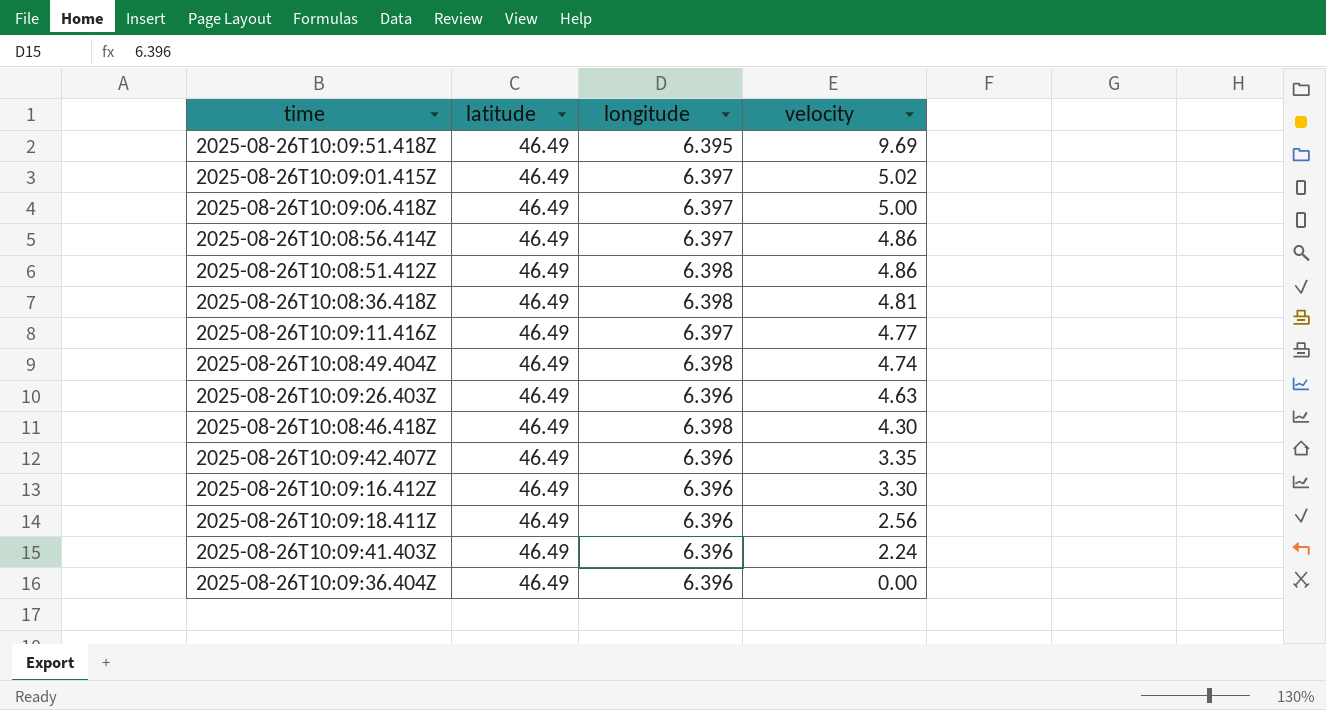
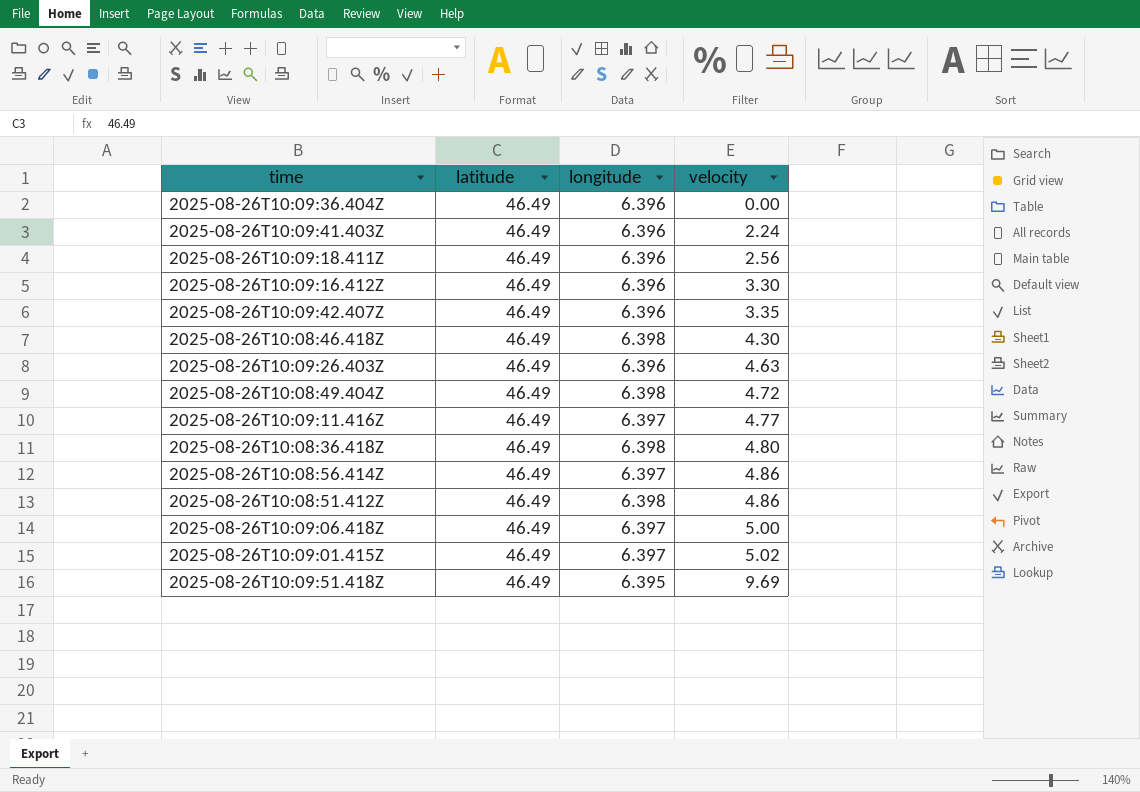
row order: velocity descending -> velocity ascending
2025-08-26T10:08:49.404Z | velocity: 4.74 -> 4.72
2025-08-26T10:08:36.418Z | velocity: 4.81 -> 4.80

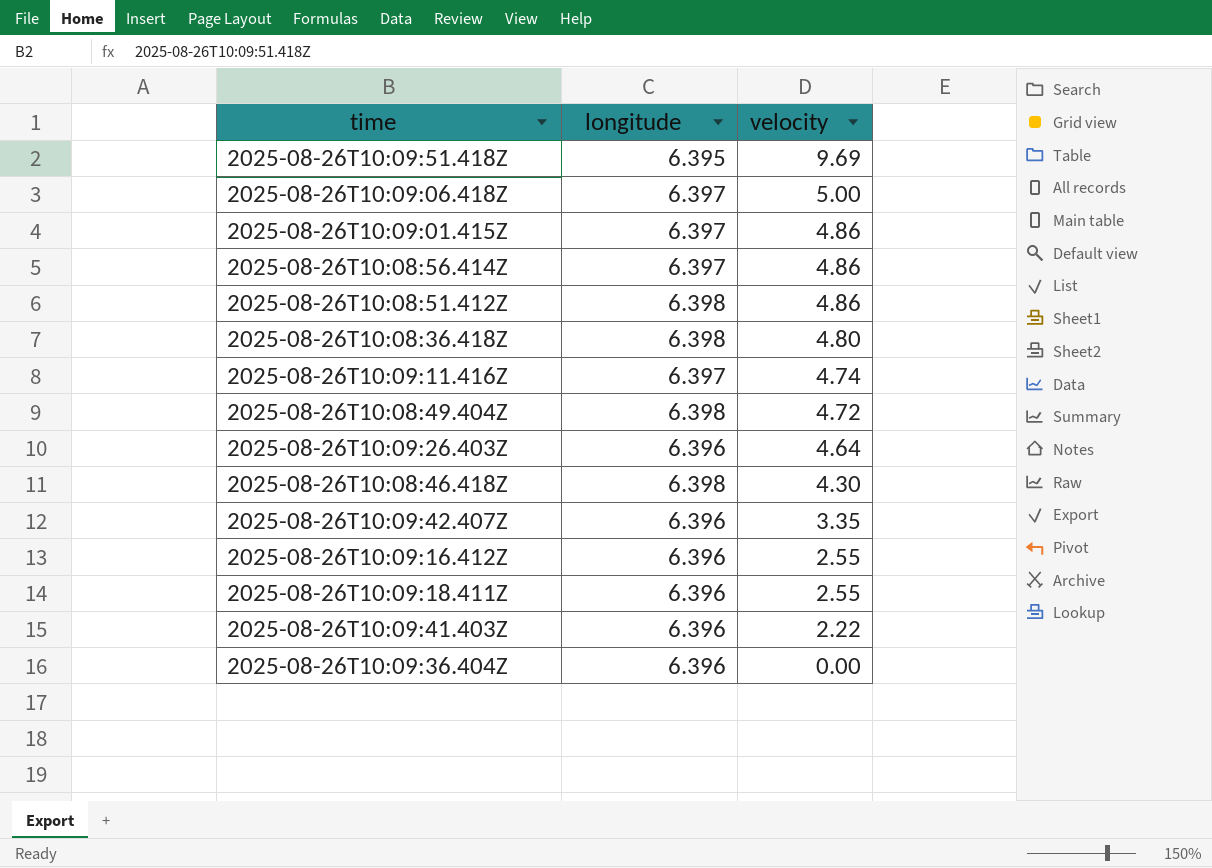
row order: velocity ascending -> velocity descending
column latitude | position: 2 -> none
2025-08-26T10:09:01.415Z | velocity: 5.02 -> 4.86
2025-08-26T10:09:11.416Z | velocity: 4.77 -> 4.74
2025-08-26T10:09:26.403Z | velocity: 4.63 -> 4.64
2025-08-26T10:09:16.412Z | velocity: 3.30 -> 2.55
2025-08-26T10:09:18.411Z | velocity: 2.56 -> 2.55
2025-08-26T10:09:41.403Z | velocity: 2.24 -> 2.22

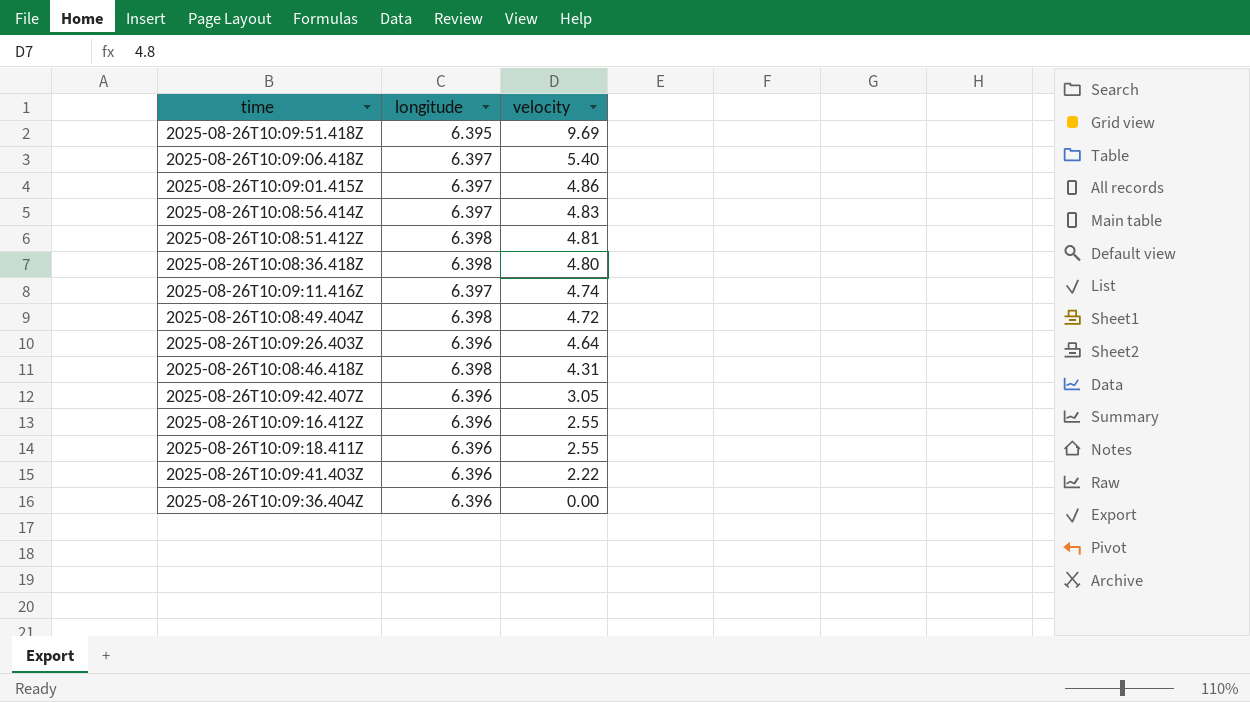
2025-08-26T10:09:06.418Z | velocity: 5.00 -> 5.40
2025-08-26T10:08:56.414Z | velocity: 4.86 -> 4.83
2025-08-26T10:08:51.412Z | velocity: 4.86 -> 4.81
2025-08-26T10:08:46.418Z | velocity: 4.30 -> 4.31
2025-08-26T10:09:42.407Z | velocity: 3.35 -> 3.05

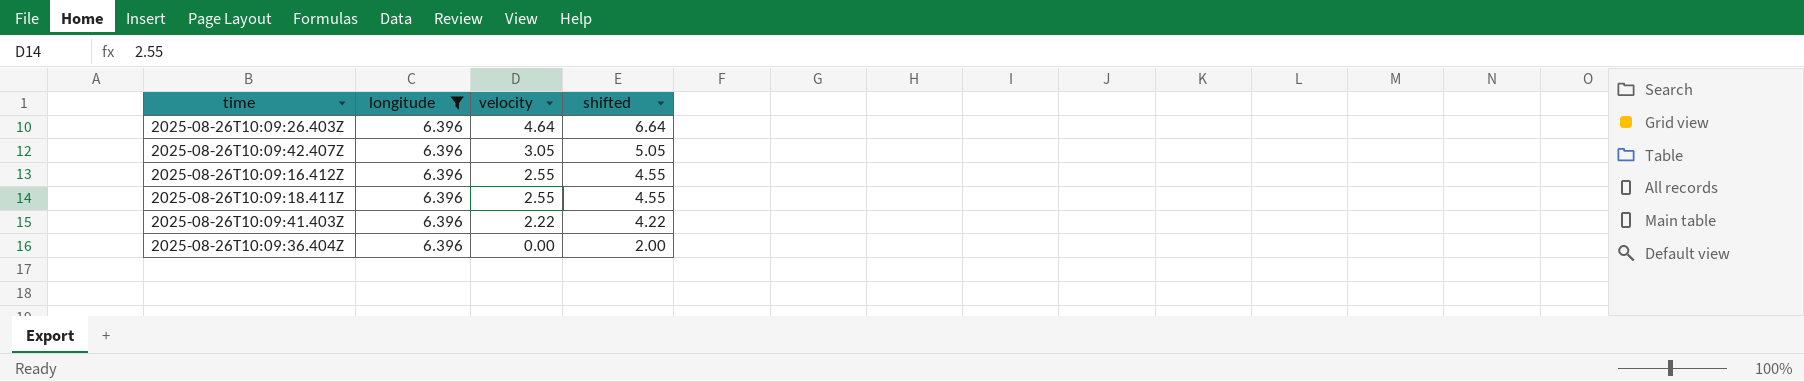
filter: none -> longitude = 6.396
column shifted | formula: none -> [velocity] + 2

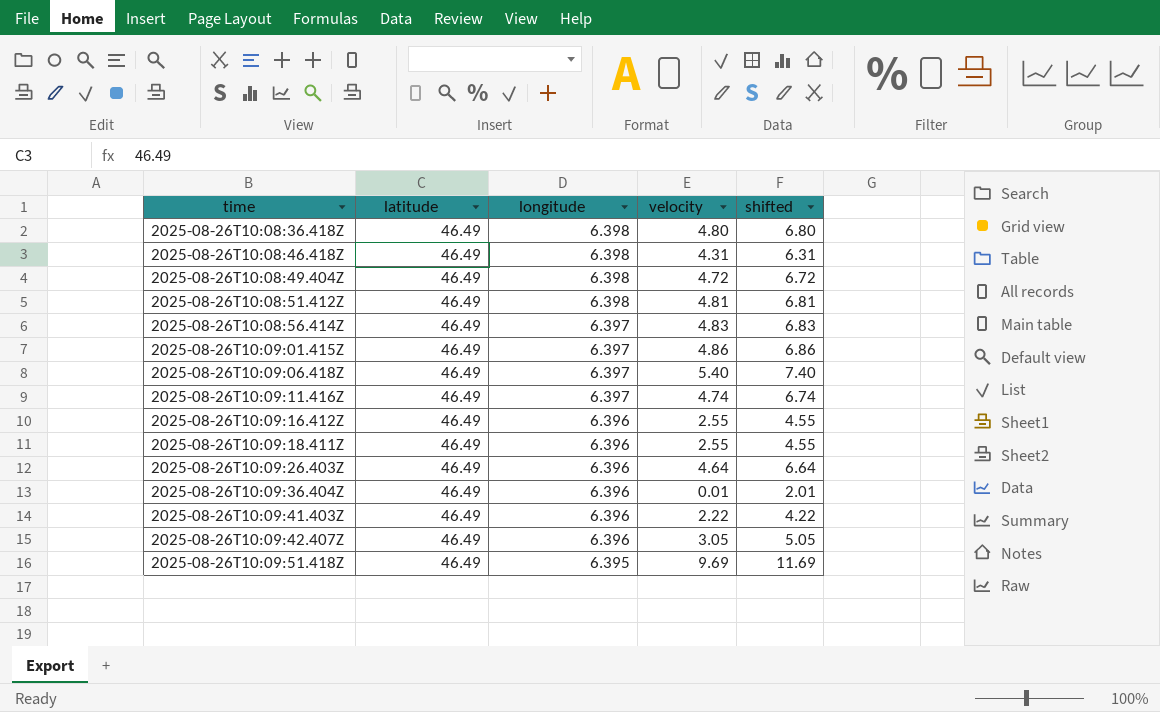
filter: longitude = 6.396 -> none
row order: velocity descending -> time ascending
column latitude | position: none -> 2
2025-08-26T10:09:36.404Z | velocity: 0.00 -> 0.01
2025-08-26T10:09:36.404Z | shifted: 2.00 -> 2.01

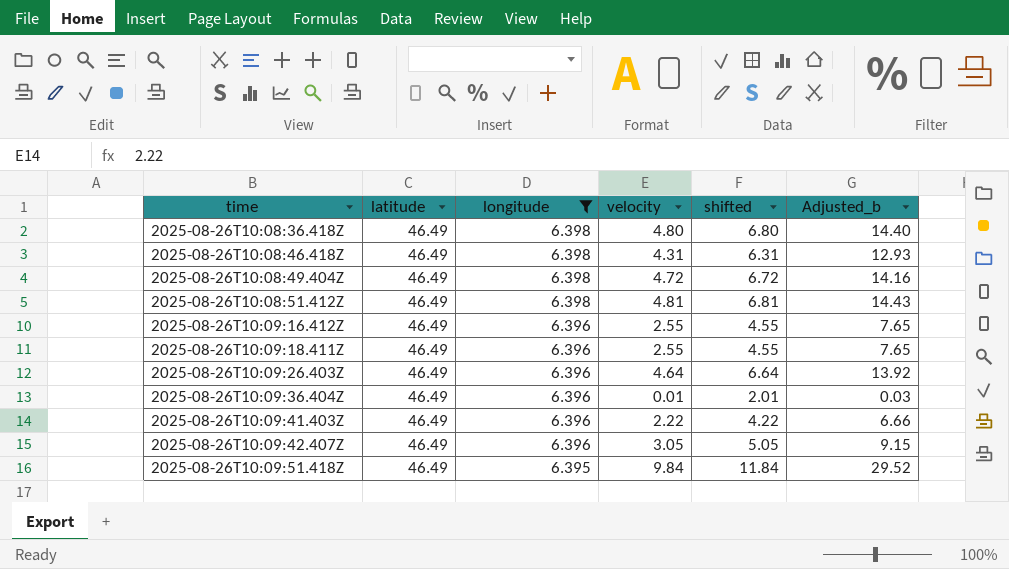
filter: none -> longitude != 6.397
column Adjusted_b | formula: none -> [velocity] * 3
2025-08-26T10:09:51.418Z | velocity: 9.69 -> 9.84
2025-08-26T10:09:51.418Z | shifted: 11.69 -> 11.84

